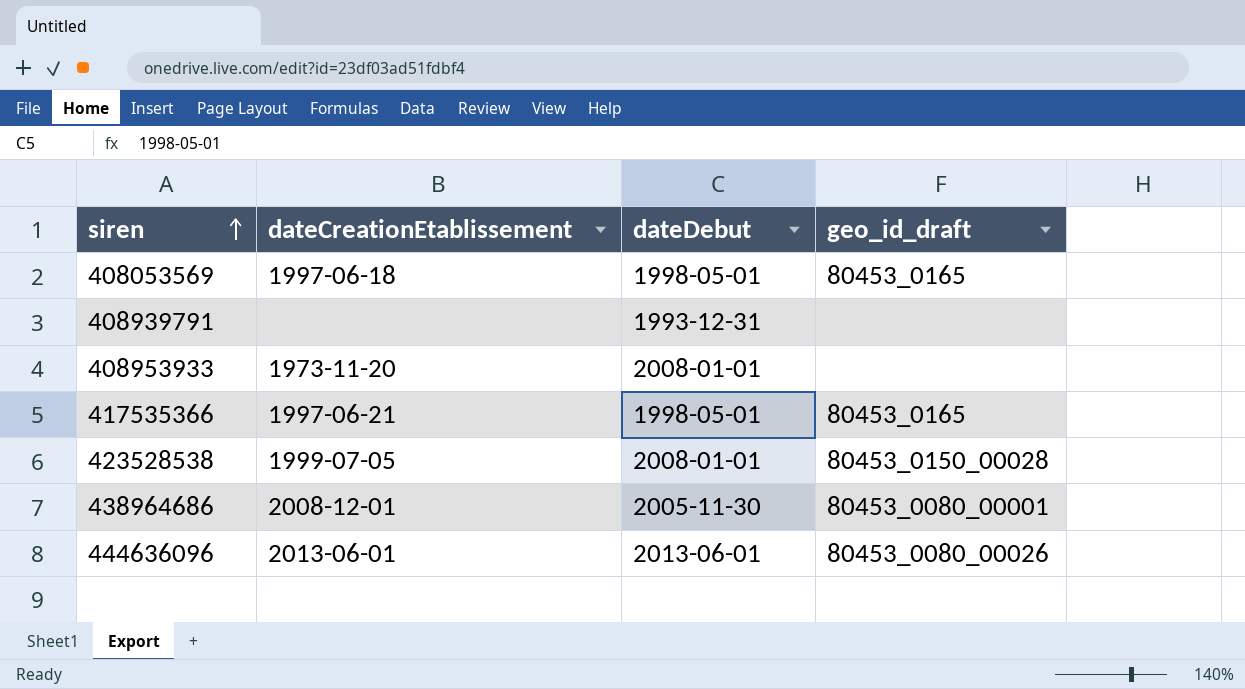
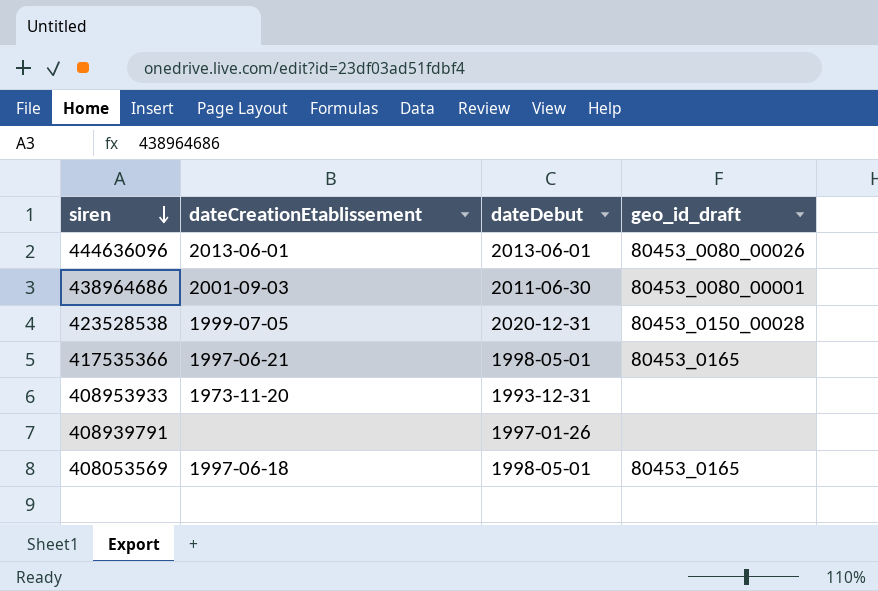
row order: siren ascending -> siren descending
438964686 | dateCreationEtablissement: 2008-12-01 -> 2001-09-03
438964686 | dateDebut: 2005-11-30 -> 2011-06-30
423528538 | dateDebut: 2008-01-01 -> 2020-12-31
408953933 | dateDebut: 2008-01-01 -> 1993-12-31
408939791 | dateDebut: 1993-12-31 -> 1997-01-26

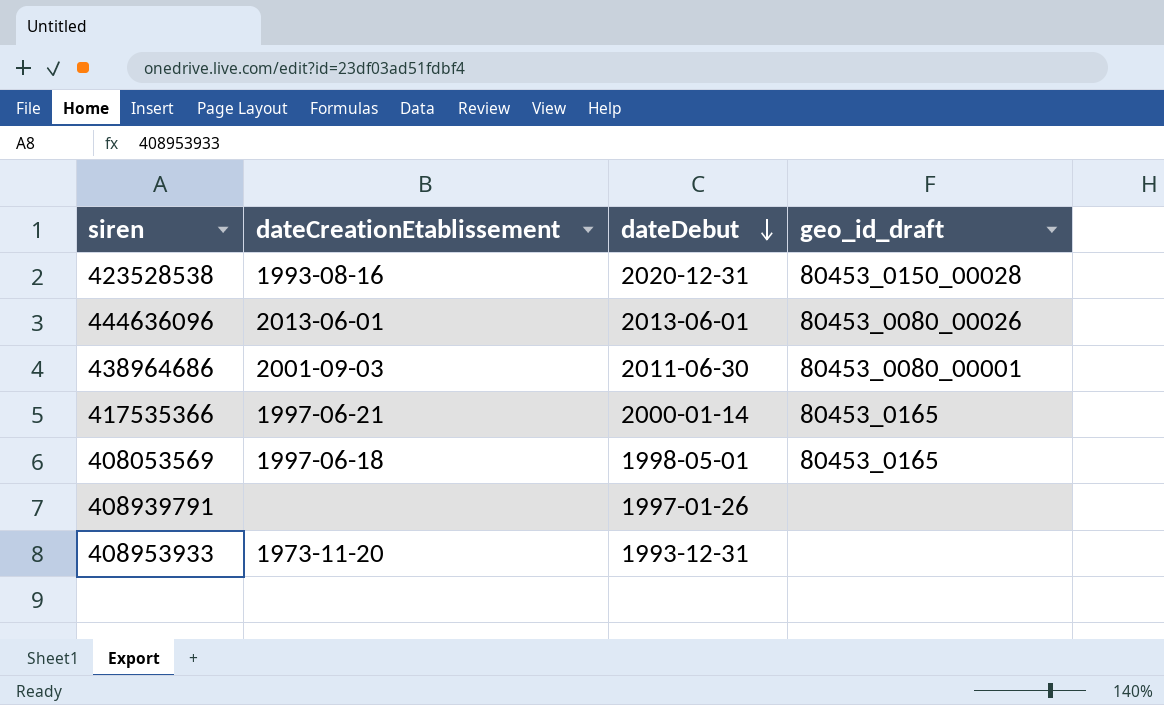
row order: siren descending -> dateDebut descending
423528538 | dateCreationEtablissement: 1999-07-05 -> 1993-08-16
417535366 | dateDebut: 1998-05-01 -> 2000-01-14

